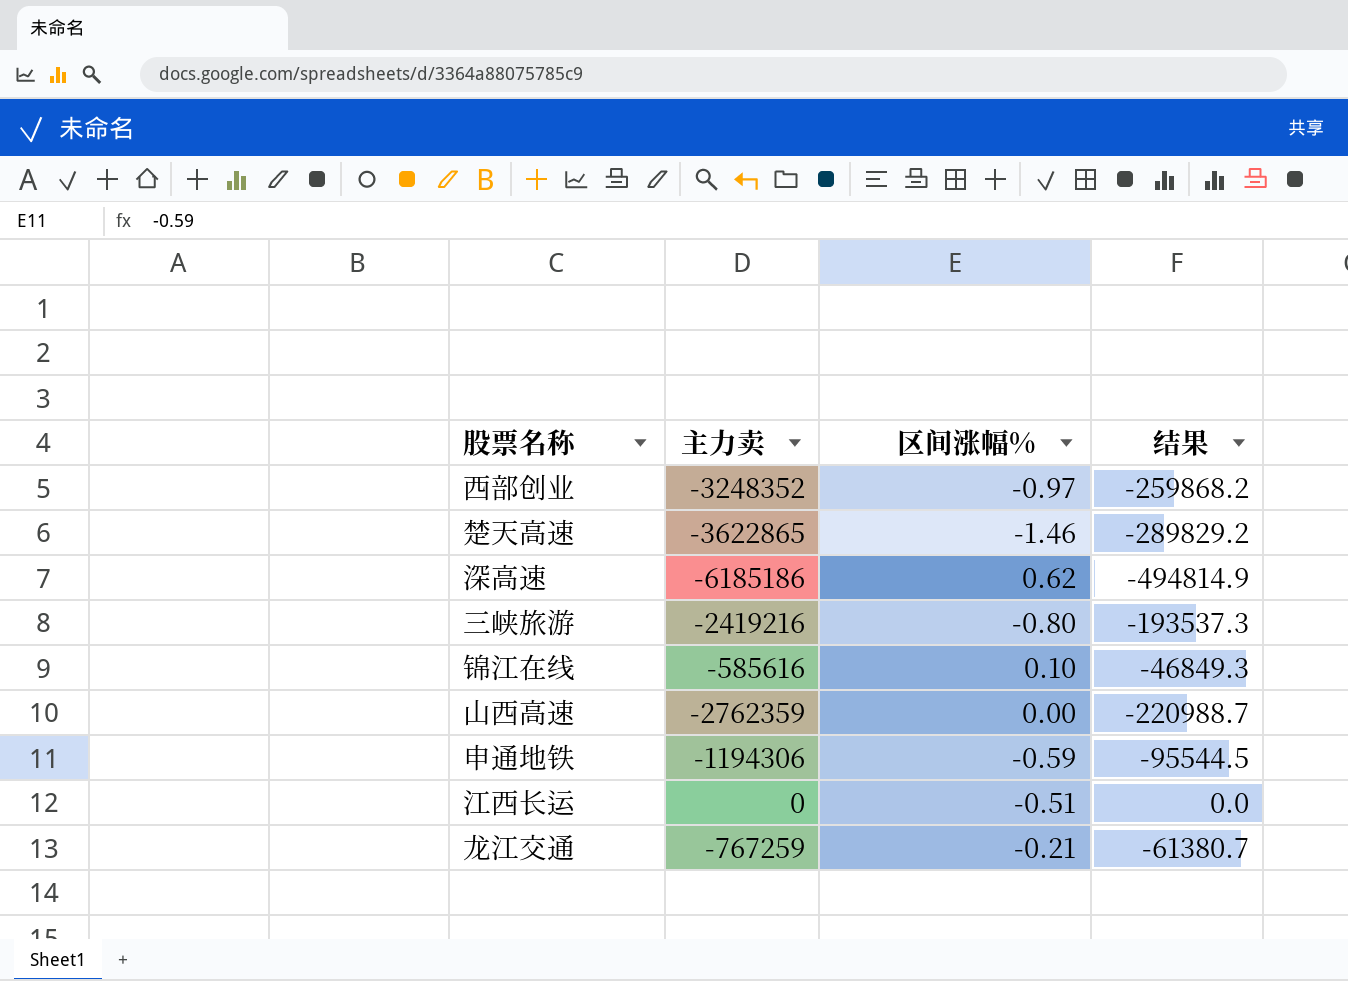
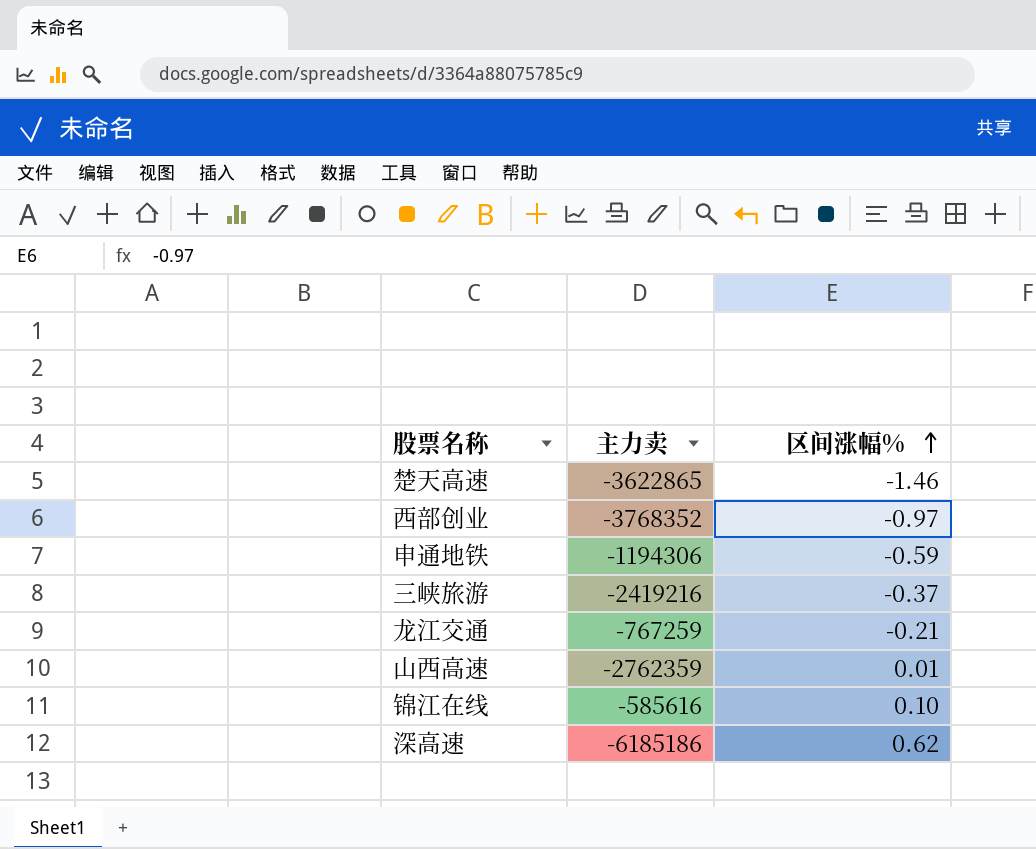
row order: none -> 区间涨幅% ascending
column 结果 | formula: [主力卖] * 0.08 -> none
row 江西长运: 0 | -0.51 | 0.0 -> none
西部创业 | 主力卖: -3248352 -> -3768352
三峡旅游 | 区间涨幅%: -0.80 -> -0.37
山西高速 | 区间涨幅%: 0.00 -> 0.01

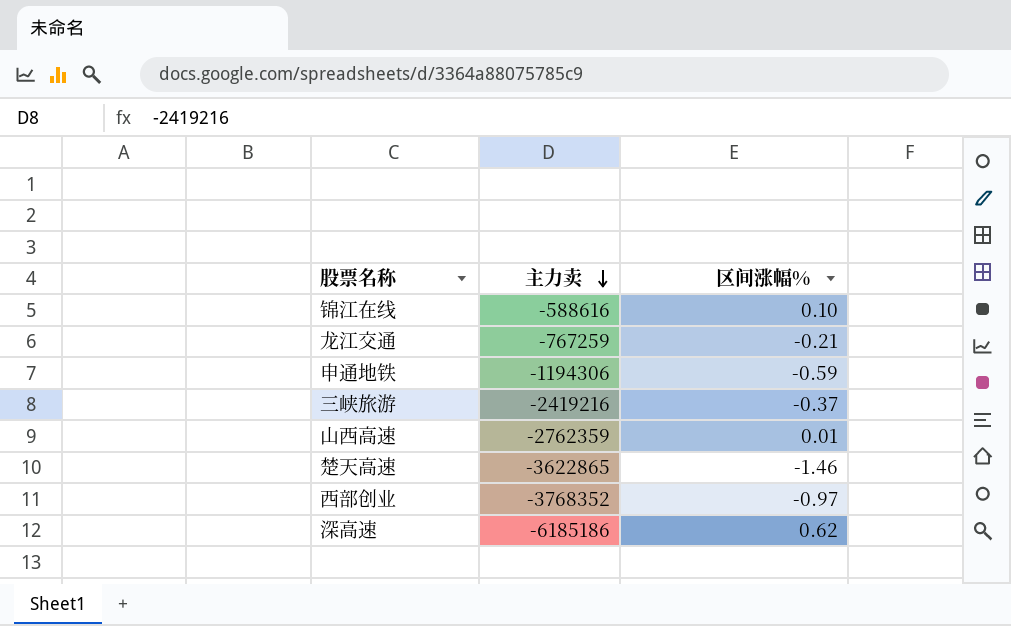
row order: 区间涨幅% ascending -> 主力卖 descending
锦江在线 | 主力卖: -585616 -> -588616

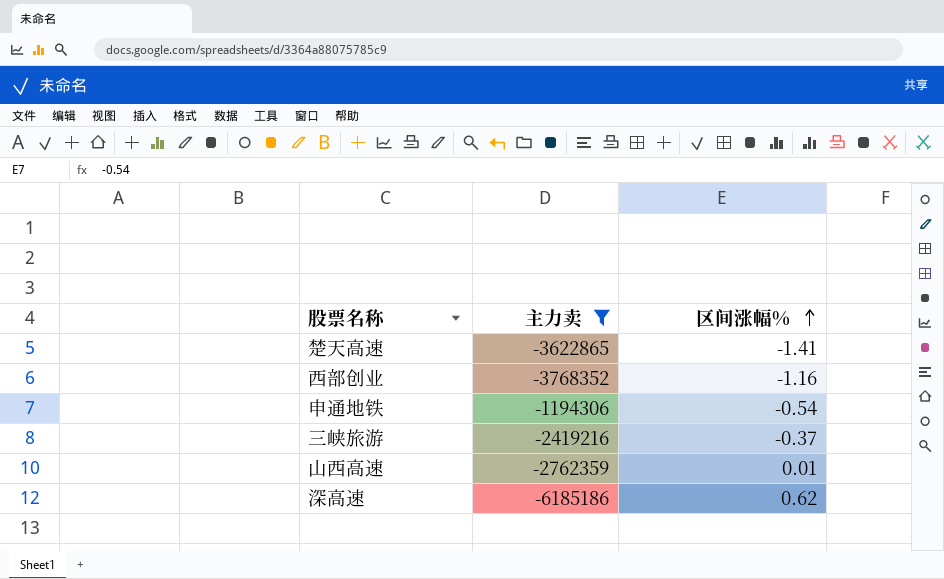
filter: none -> 主力卖 <= -1194306
row order: 主力卖 descending -> 区间涨幅% ascending
楚天高速 | 区间涨幅%: -1.46 -> -1.41
西部创业 | 区间涨幅%: -0.97 -> -1.16
申通地铁 | 区间涨幅%: -0.59 -> -0.54

